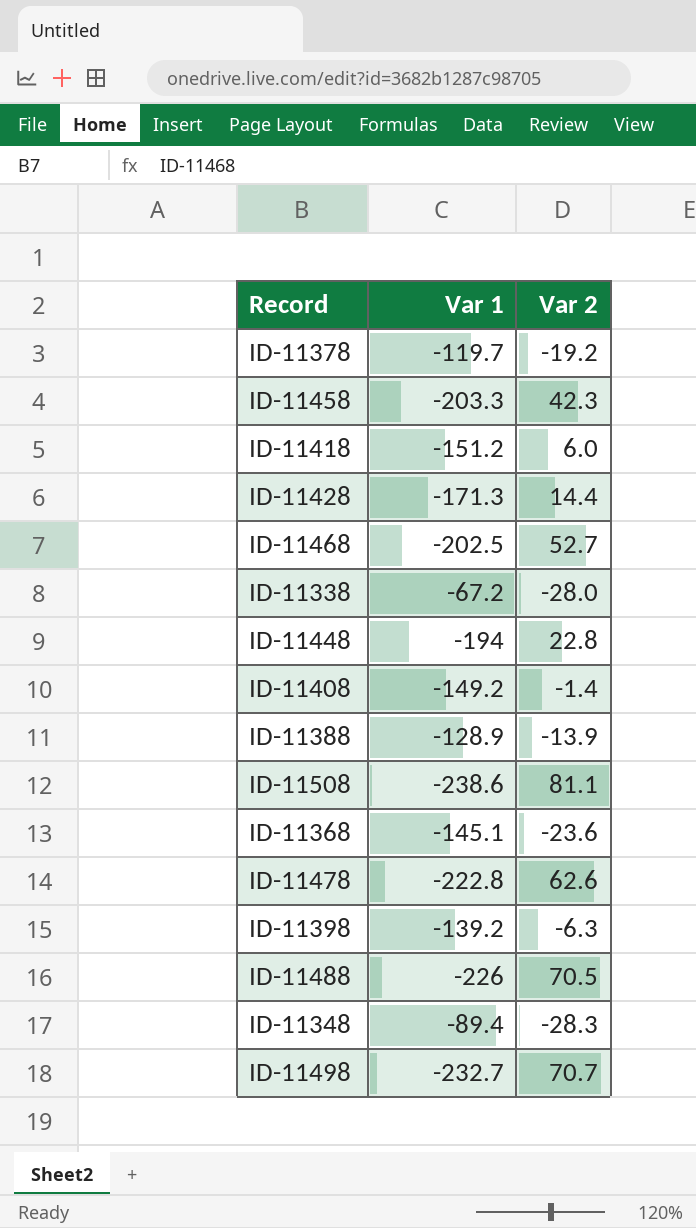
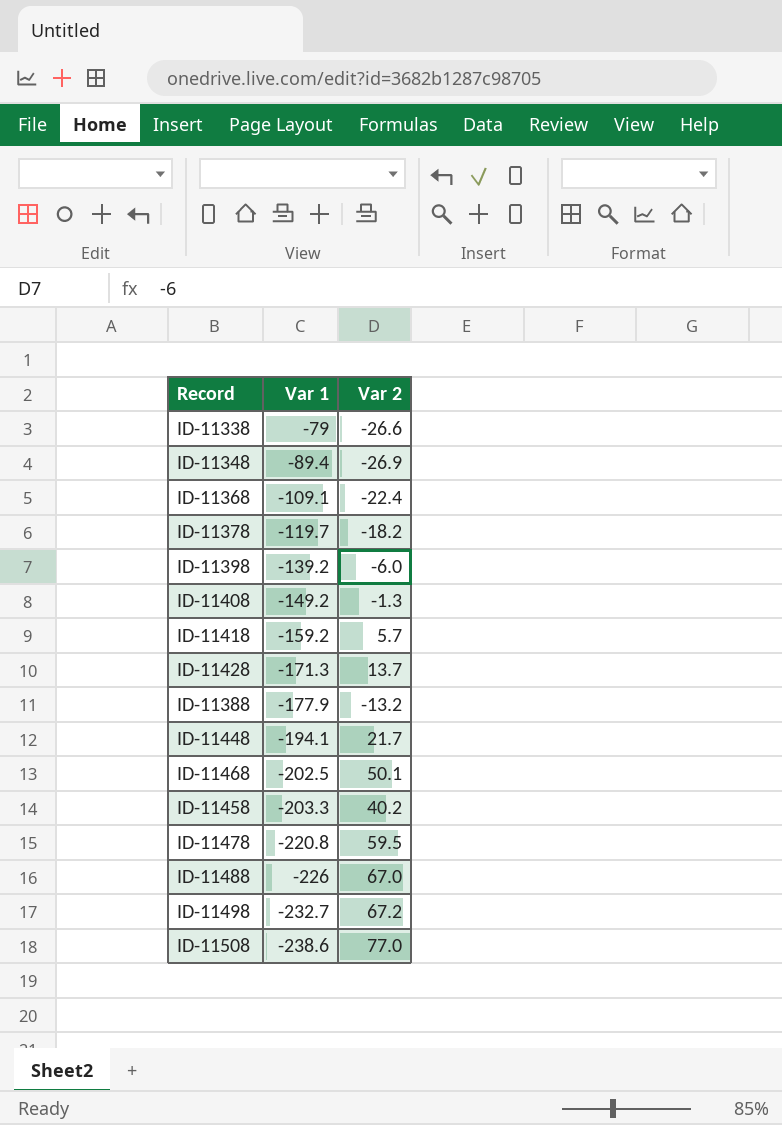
row order: none -> Var 1 descending
ID-11338 | Var 1: -67.2 -> -79
ID-11338 | Var 2: -28.0 -> -26.6
ID-11348 | Var 2: -28.3 -> -26.9
ID-11368 | Var 1: -145.1 -> -109.1
ID-11368 | Var 2: -23.6 -> -22.4
ID-11378 | Var 2: -19.2 -> -18.2
ID-11398 | Var 2: -6.3 -> -6.0
ID-11408 | Var 2: -1.4 -> -1.3
ID-11418 | Var 1: -151.2 -> -159.2
ID-11418 | Var 2: 6.0 -> 5.7
ID-11428 | Var 2: 14.4 -> 13.7
ID-11388 | Var 1: -128.9 -> -177.9
ID-11388 | Var 2: -13.9 -> -13.2
ID-11448 | Var 1: -194 -> -194.1
ID-11448 | Var 2: 22.8 -> 21.7
ID-11468 | Var 2: 52.7 -> 50.1
ID-11458 | Var 2: 42.3 -> 40.2
ID-11478 | Var 1: -222.8 -> -220.8
ID-11478 | Var 2: 62.6 -> 59.5
ID-11488 | Var 2: 70.5 -> 67.0
ID-11498 | Var 2: 70.7 -> 67.2
ID-11508 | Var 2: 81.1 -> 77.0

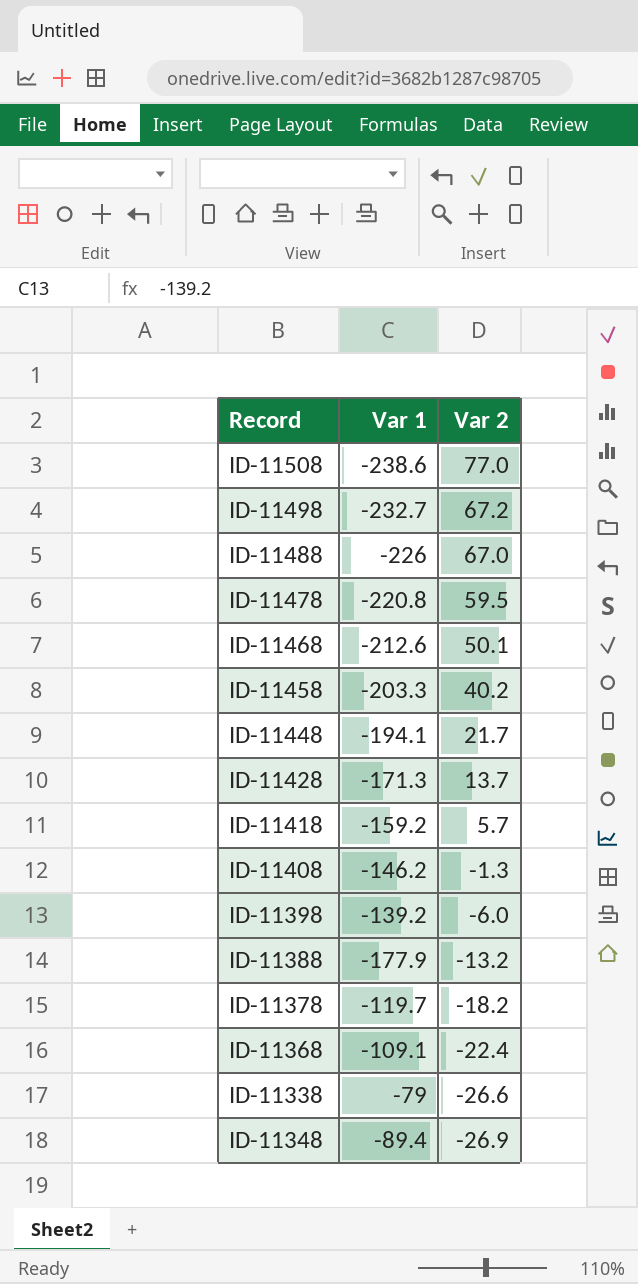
row order: Var 1 descending -> Var 2 descending
ID-11468 | Var 1: -202.5 -> -212.6
ID-11408 | Var 1: -149.2 -> -146.2

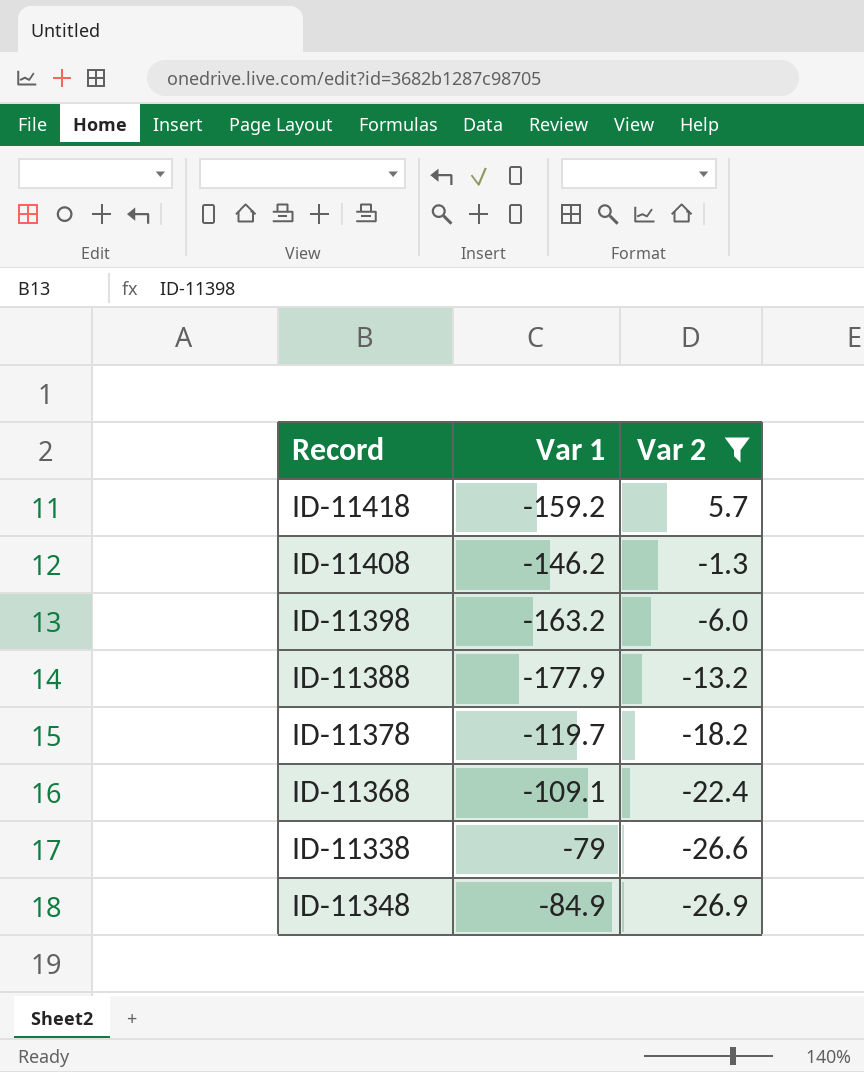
filter: none -> Var 2 <= 5.7
ID-11398 | Var 1: -139.2 -> -163.2
ID-11348 | Var 1: -89.4 -> -84.9

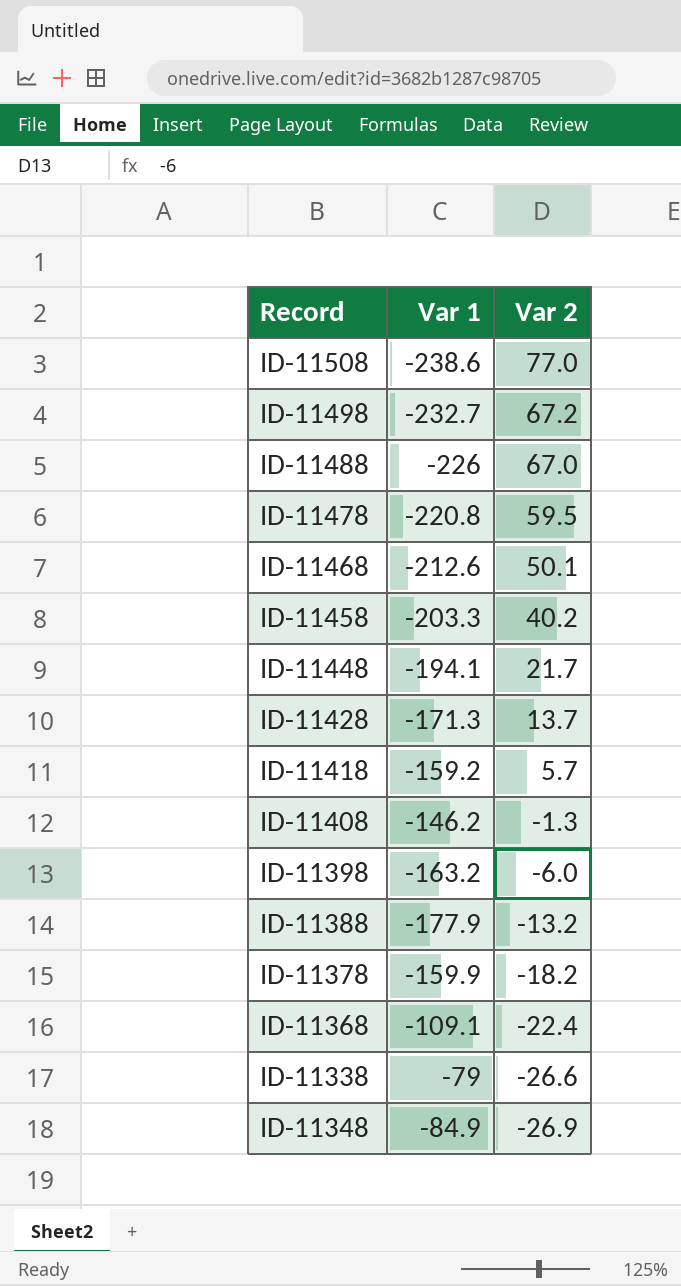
filter: Var 2 <= 5.7 -> none
ID-11378 | Var 1: -119.7 -> -159.9

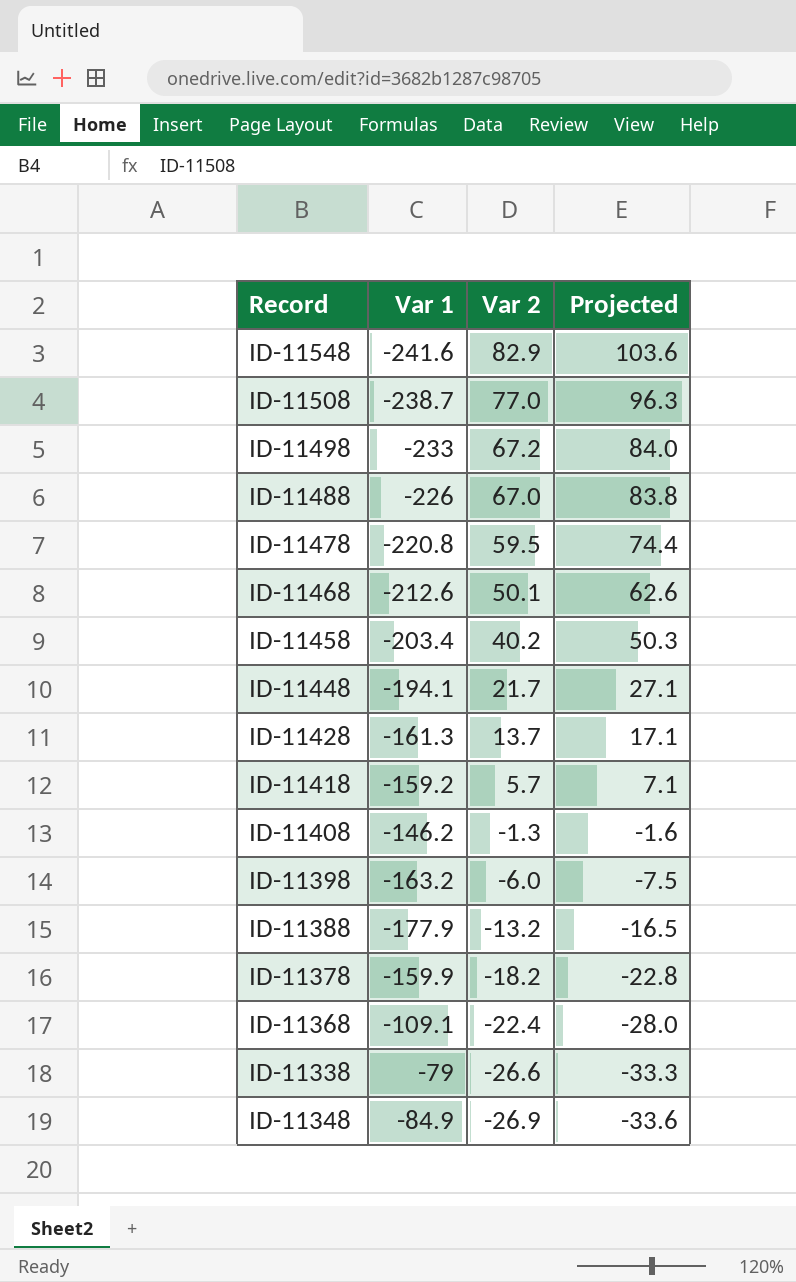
column Projected | formula: none -> [Var 2] * 1.25
row ID-11548: none -> -241.6 | 82.9 | 103.6
ID-11508 | Var 1: -238.6 -> -238.7
ID-11498 | Var 1: -232.7 -> -233
ID-11458 | Var 1: -203.3 -> -203.4
ID-11428 | Var 1: -171.3 -> -161.3

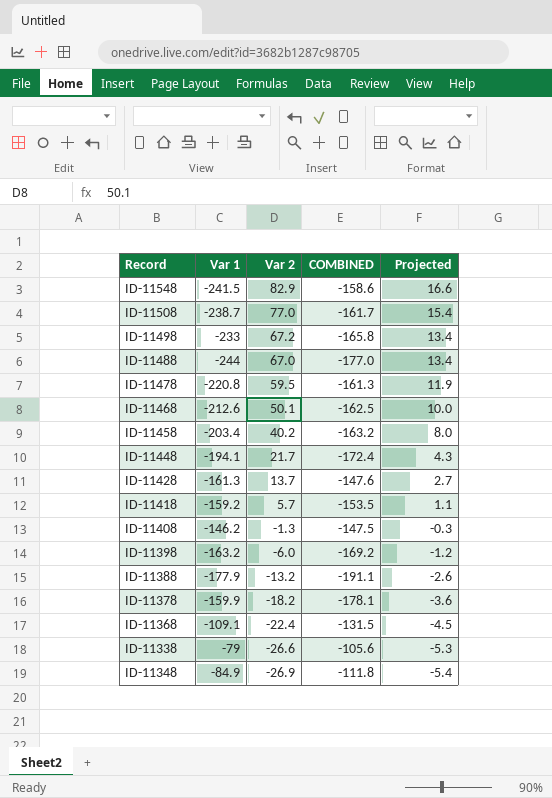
column COMBINED | formula: none -> [Var 1] + [Var 2]
column Projected | formula: [Var 2] * 1.25 -> [Var 2] * 0.2
ID-11548 | Var 1: -241.6 -> -241.5
ID-11488 | Var 1: -226 -> -244

